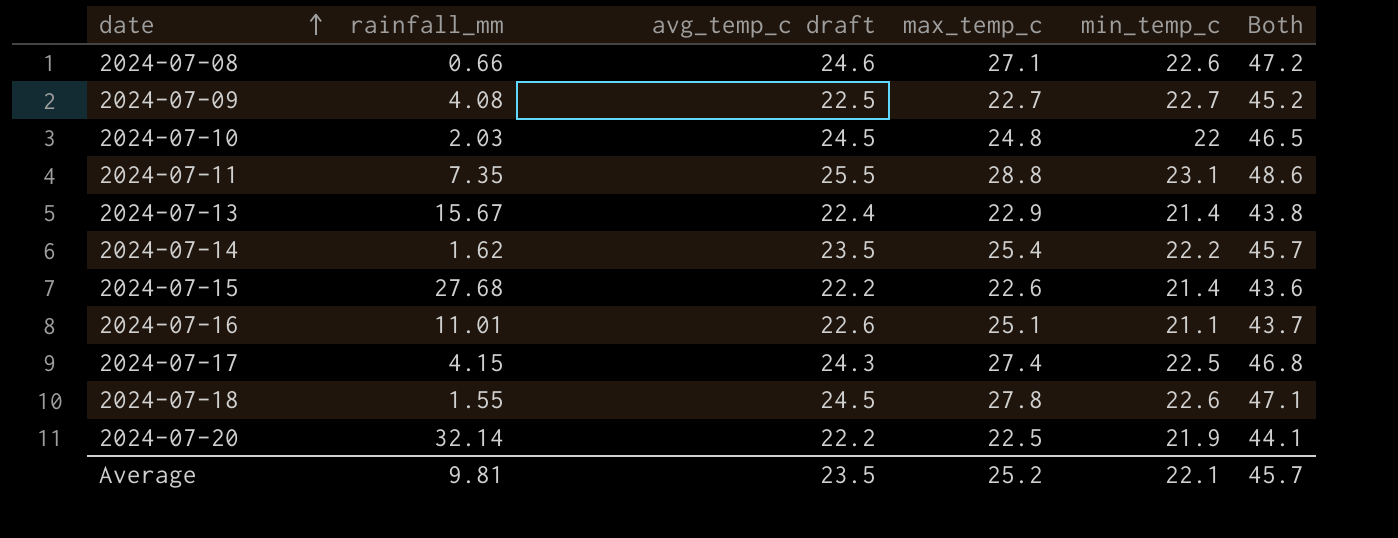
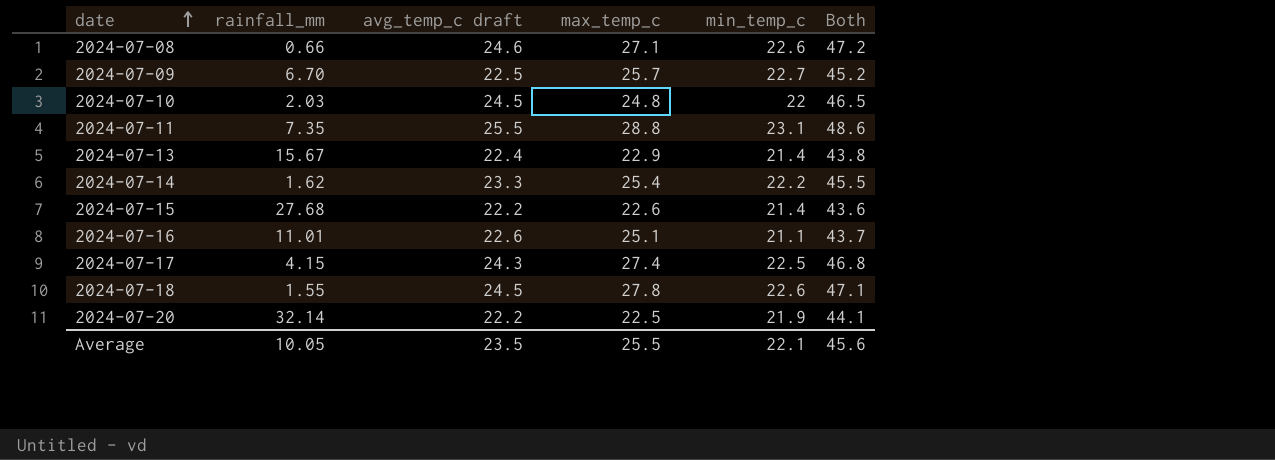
2024-07-09 | rainfall_mm: 4.08 -> 6.70
2024-07-09 | max_temp_c: 22.7 -> 25.7
2024-07-14 | avg_temp_c draft: 23.5 -> 23.3
2024-07-14 | Both: 45.7 -> 45.5
Average | rainfall_mm: 9.81 -> 10.05
Average | max_temp_c: 25.2 -> 25.5
Average | Both: 45.7 -> 45.6

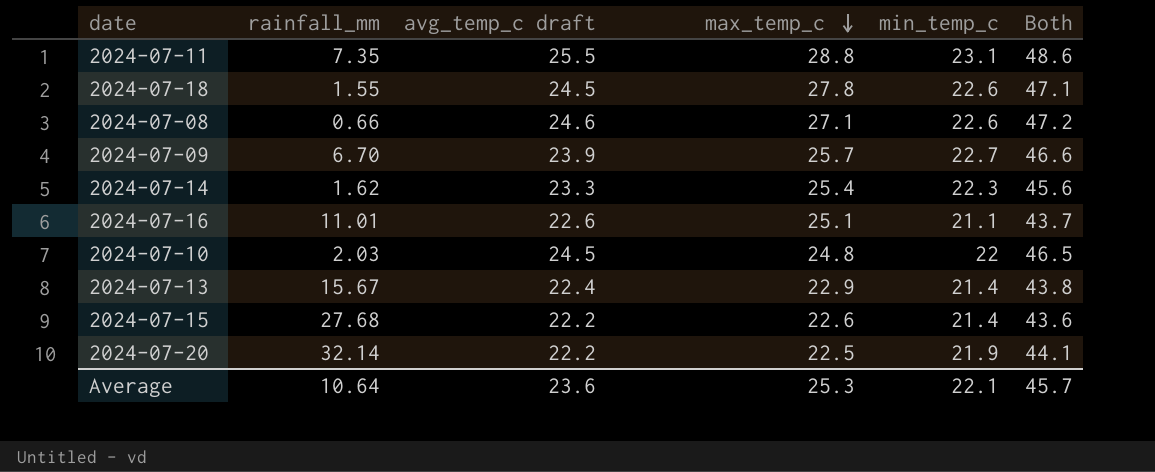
row order: date ascending -> max_temp_c descending
row 2024-07-17: 4.15 | 24.3 | 27.4 | 22.5 | 46.8 -> none
2024-07-09 | avg_temp_c draft: 22.5 -> 23.9
2024-07-09 | Both: 45.2 -> 46.6
2024-07-14 | min_temp_c: 22.2 -> 22.3
2024-07-14 | Both: 45.5 -> 45.6
Average | rainfall_mm: 10.05 -> 10.64
Average | avg_temp_c draft: 23.5 -> 23.6
Average | max_temp_c: 25.5 -> 25.3
Average | Both: 45.6 -> 45.7

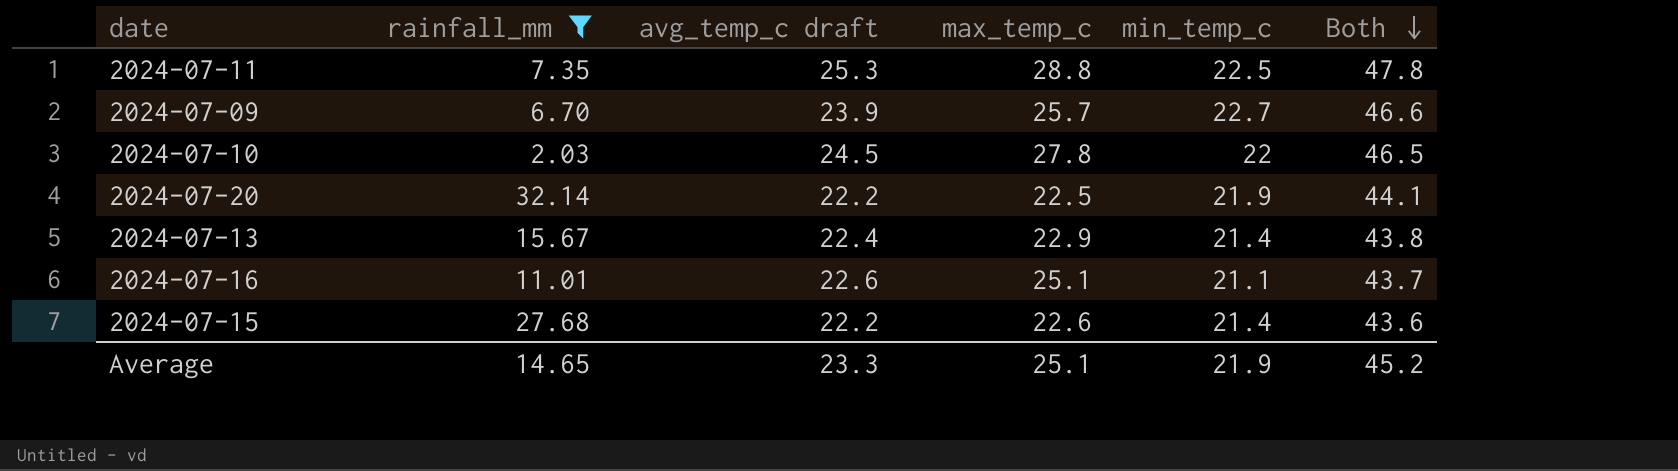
filter: none -> rainfall_mm >= 2.03
row order: max_temp_c descending -> Both descending
2024-07-11 | avg_temp_c draft: 25.5 -> 25.3
2024-07-11 | min_temp_c: 23.1 -> 22.5
2024-07-11 | Both: 48.6 -> 47.8
2024-07-10 | max_temp_c: 24.8 -> 27.8
Average | rainfall_mm: 10.64 -> 14.65
Average | avg_temp_c draft: 23.6 -> 23.3
Average | max_temp_c: 25.3 -> 25.1
Average | min_temp_c: 22.1 -> 21.9
Average | Both: 45.7 -> 45.2

